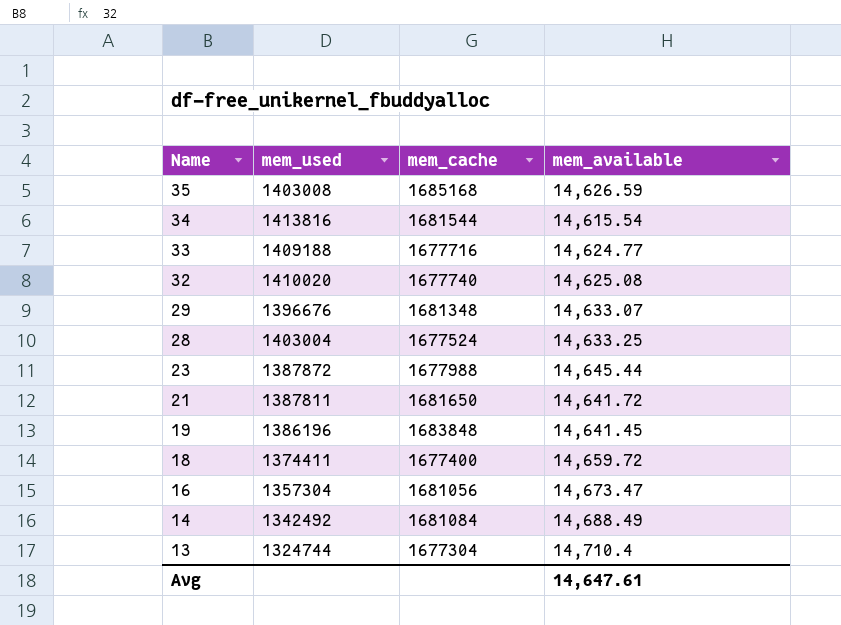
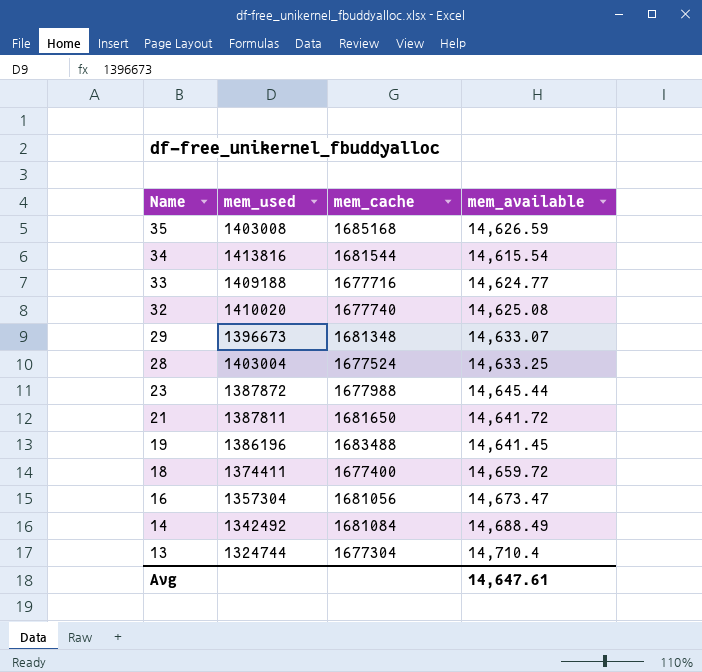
29 | mem_used: 1396676 -> 1396673
19 | mem_cache: 1683848 -> 1683488

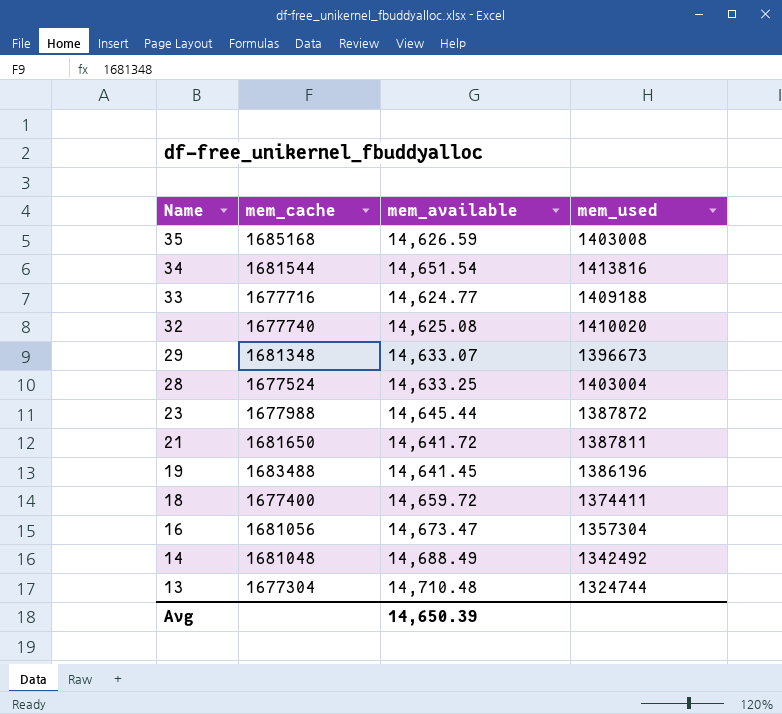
column mem_used | position: 2 -> 4
34 | mem_available: 14,615.54 -> 14,651.54
14 | mem_cache: 1681084 -> 1681048
13 | mem_available: 14,710.4 -> 14,710.48
Avg | mem_available: 14,647.61 -> 14,650.39

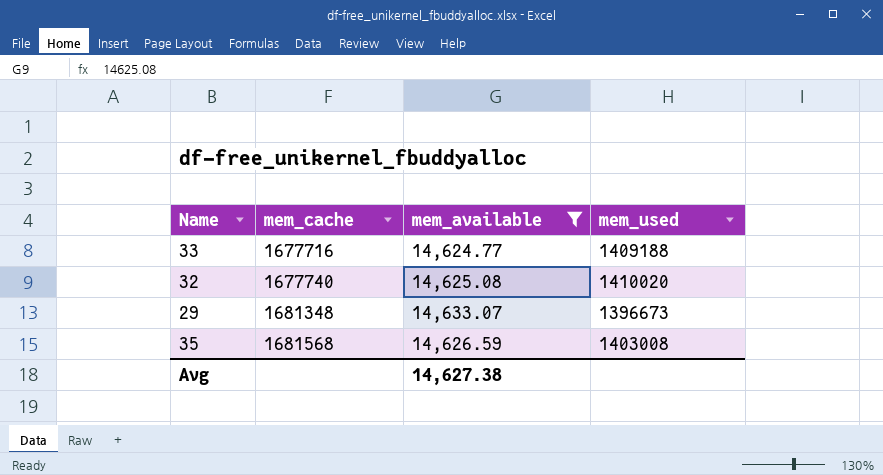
filter: none -> mem_available <= 14,633.07
row order: Name descending -> mem_cache ascending
35 | mem_cache: 1685168 -> 1681568
Avg | mem_available: 14,650.39 -> 14,627.38

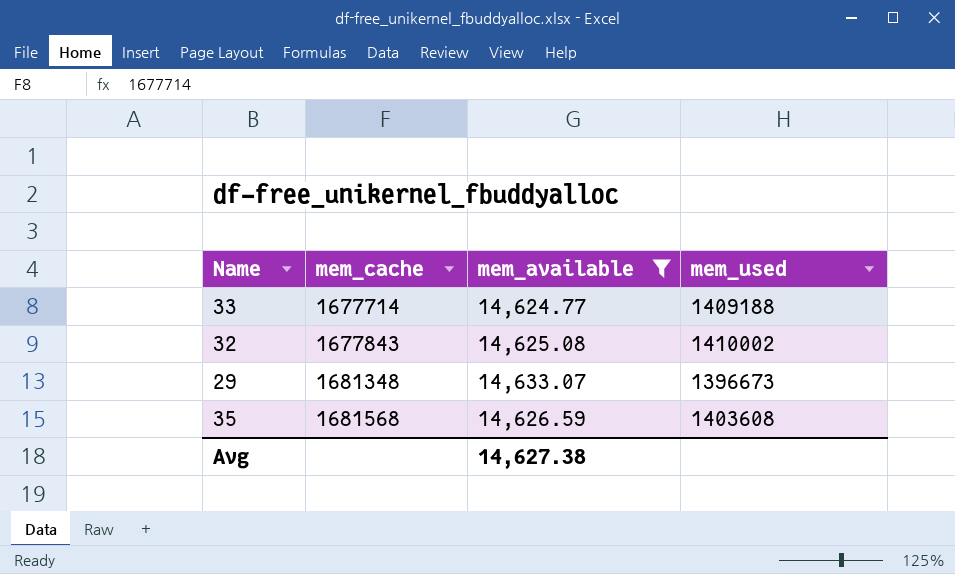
33 | mem_cache: 1677716 -> 1677714
32 | mem_cache: 1677740 -> 1677843
32 | mem_used: 1410020 -> 1410002
35 | mem_used: 1403008 -> 1403608

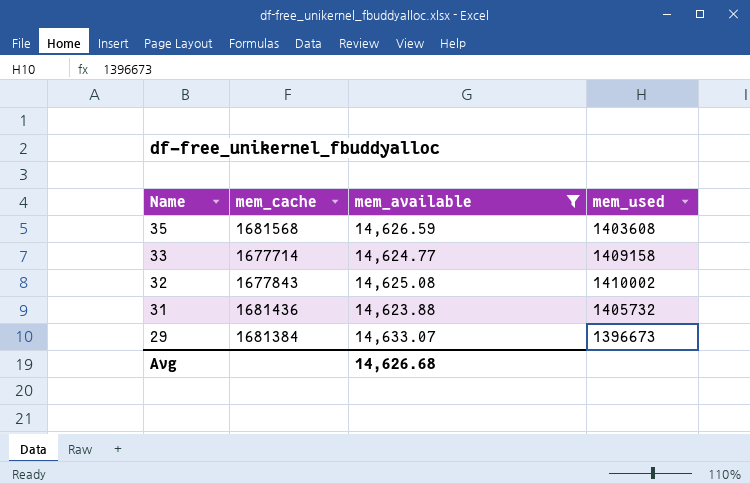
row order: mem_cache ascending -> Name descending
33 | mem_used: 1409188 -> 1409158
row 31: none -> 1681436 | 14,623.88 | 1405732
29 | mem_cache: 1681348 -> 1681384
Avg | mem_available: 14,627.38 -> 14,626.68

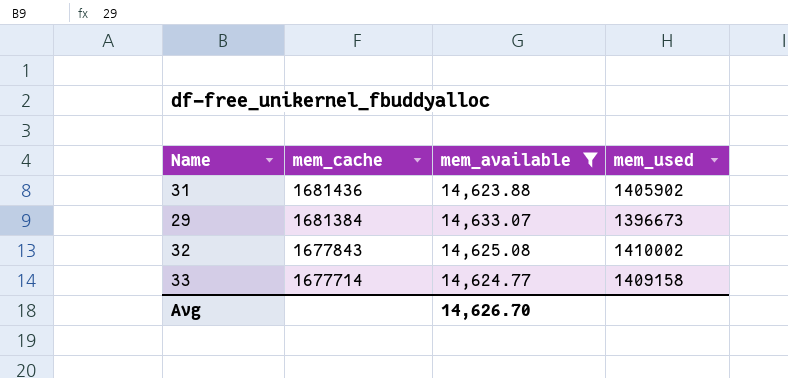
row order: Name descending -> mem_cache descending
row 35: 1681568 | 14,626.59 | 1403608 -> none
31 | mem_used: 1405732 -> 1405902
Avg | mem_available: 14,626.68 -> 14,626.70

